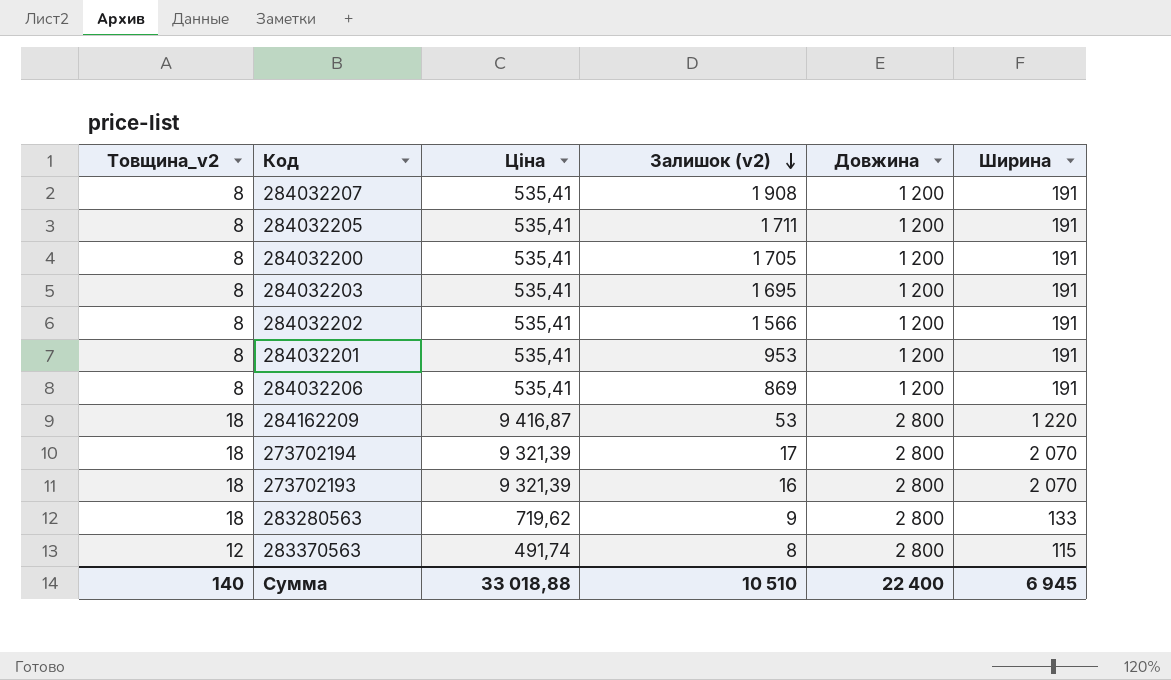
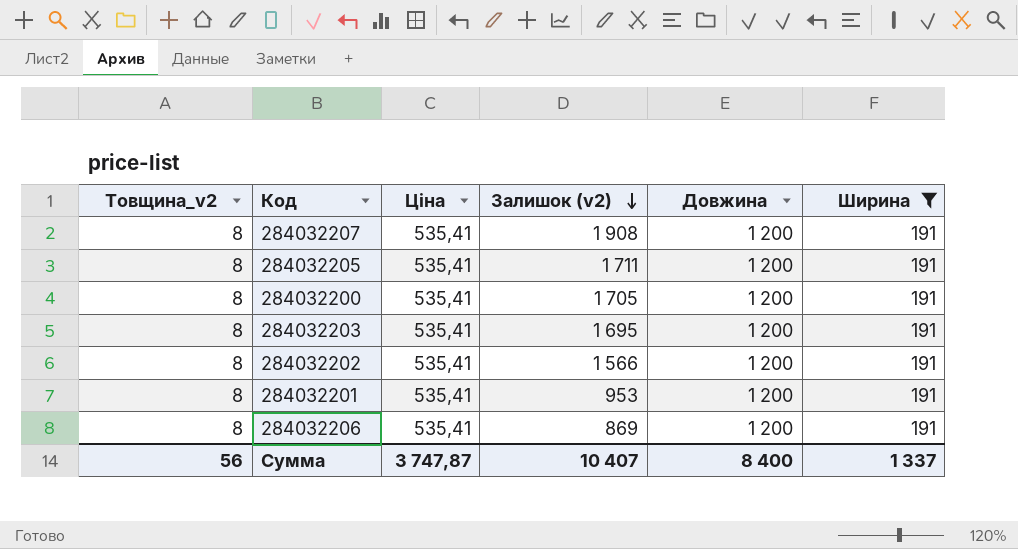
filter: none -> Ширина = 191
Сумма | Товщина_v2: 140 -> 56
Сумма | Ціна: 33 018,88 -> 3 747,87
Сумма | Залишок (v2): 10 510 -> 10 407
Сумма | Довжина: 22 400 -> 8 400
Сумма | Ширина: 6 945 -> 1 337

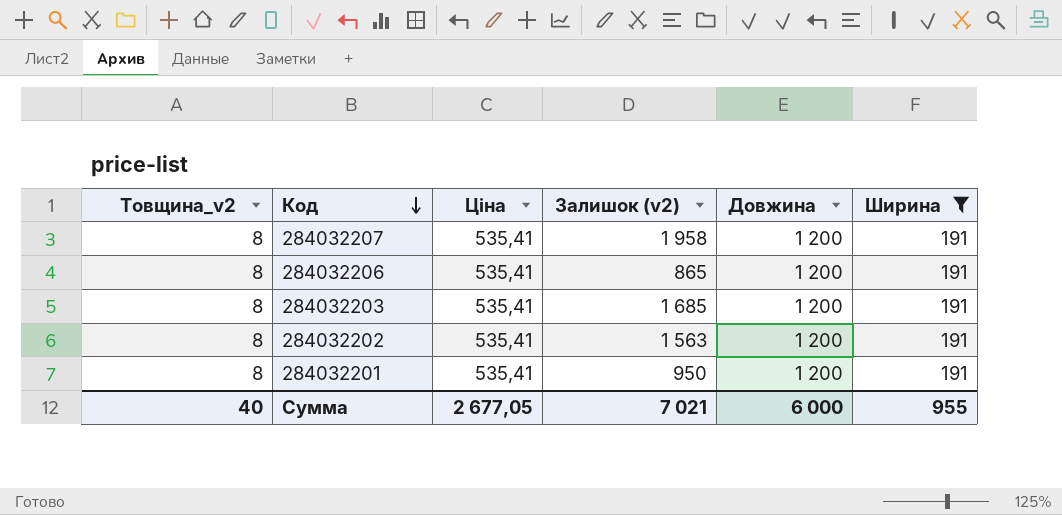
row order: Залишок (v2) descending -> Код descending
row 284032205: 8 | 535,41 | 1 711 | 1 200 | 191 -> none
row 284032200: 8 | 535,41 | 1 705 | 1 200 | 191 -> none
284032207 | Залишок (v2): 1 908 -> 1 958
284032206 | Залишок (v2): 869 -> 865
284032203 | Залишок (v2): 1 695 -> 1 685
284032202 | Залишок (v2): 1 566 -> 1 563
284032201 | Залишок (v2): 953 -> 950
Сумма | Товщина_v2: 56 -> 40
Сумма | Ціна: 3 747,87 -> 2 677,05
Сумма | Залишок (v2): 10 407 -> 7 021
Сумма | Довжина: 8 400 -> 6 000
Сумма | Ширина: 1 337 -> 955

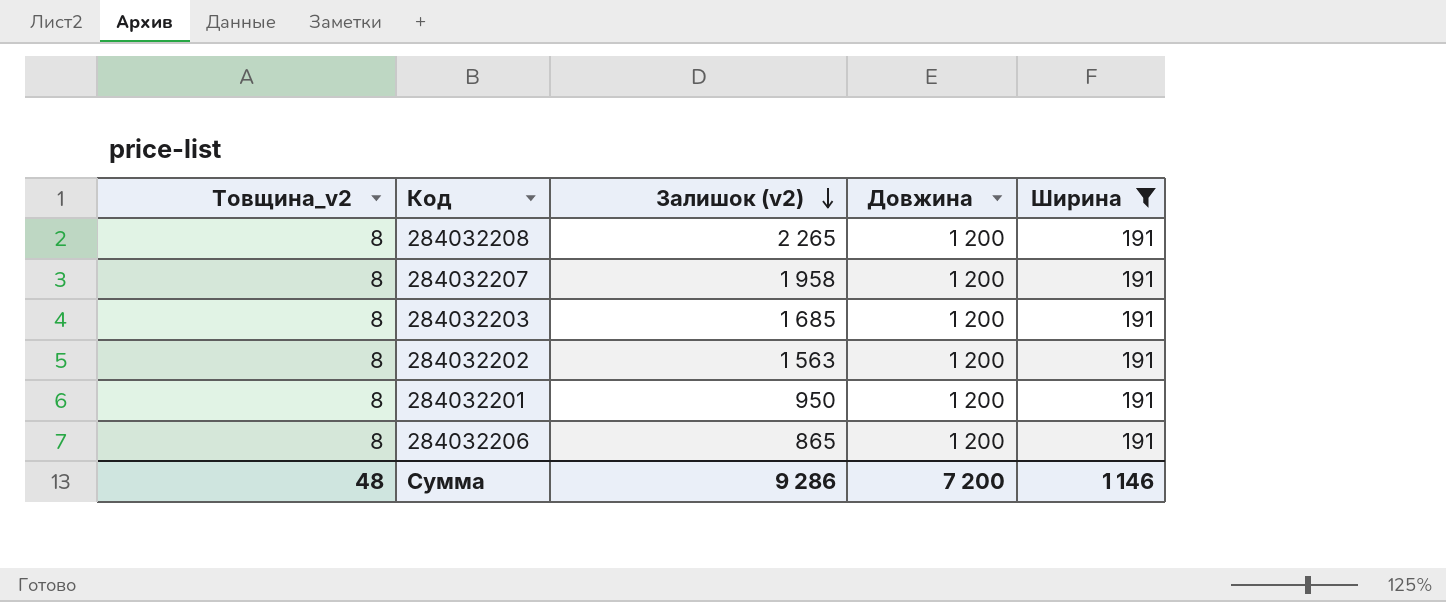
row order: Код descending -> Залишок (v2) descending
column Ціна | position: 3 -> none
row 284032208: none -> 8 | 2 265 | 1 200 | 191
Сумма | Товщина_v2: 40 -> 48
Сумма | Залишок (v2): 7 021 -> 9 286
Сумма | Довжина: 6 000 -> 7 200
Сумма | Ширина: 955 -> 1 146

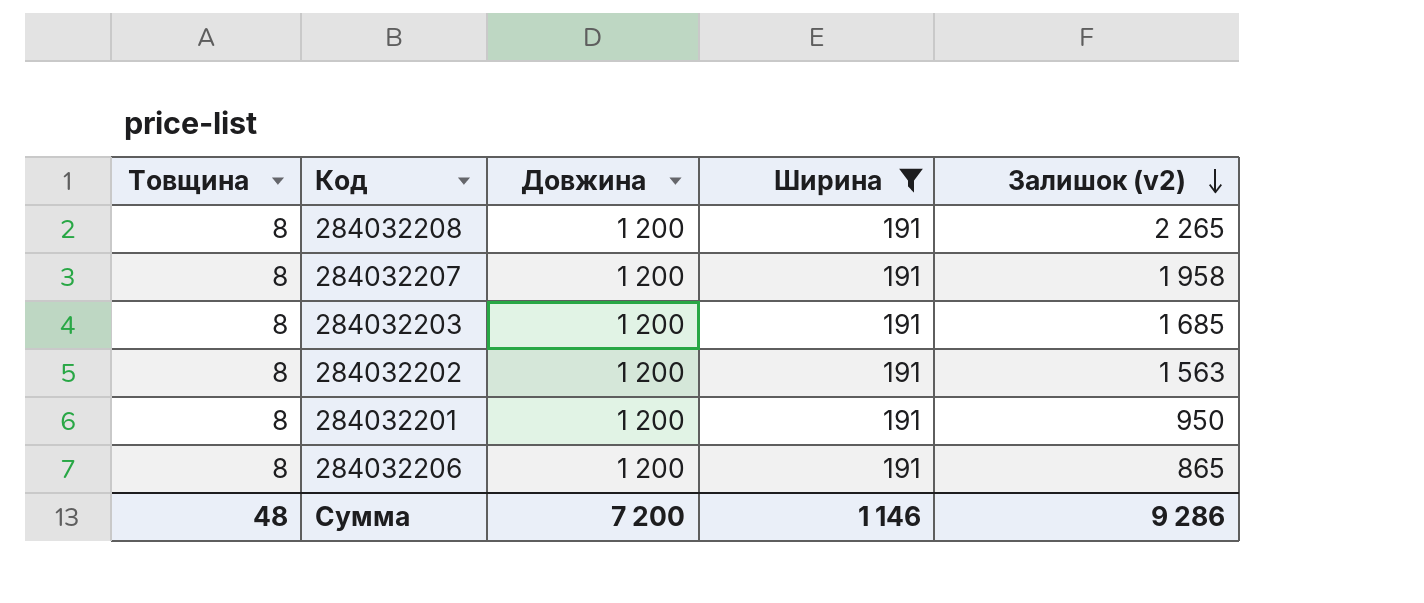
column name: Товщина_v2 -> Товщина
column Залишок (v2) | position: 3 -> 5

